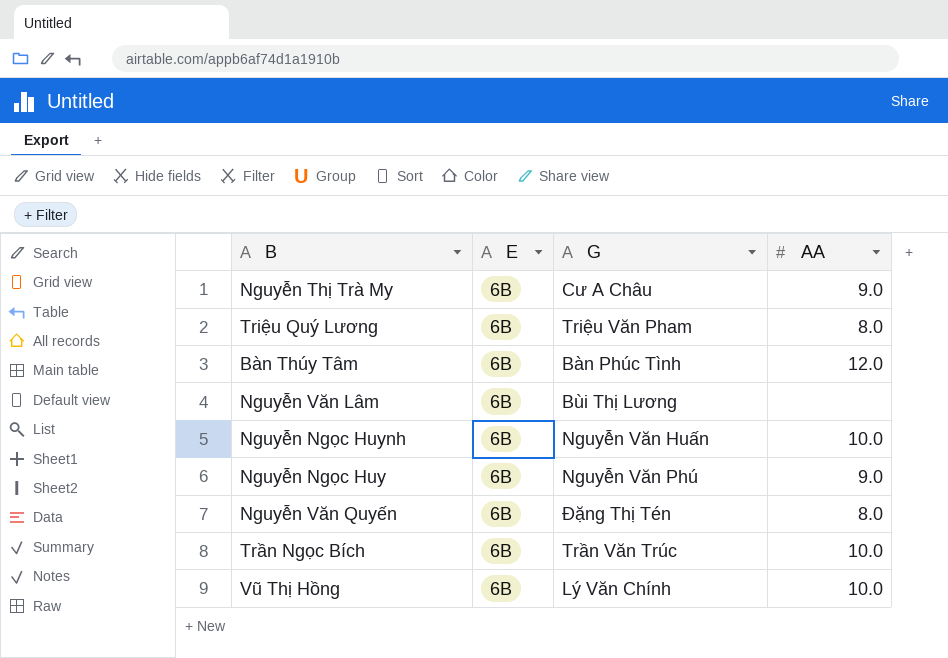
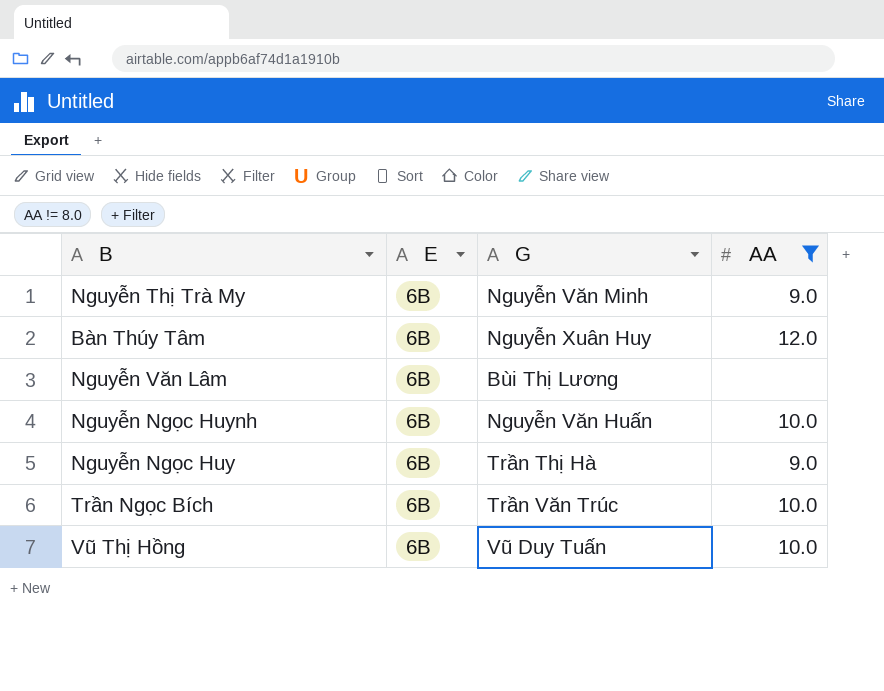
filter: none -> AA != 8.0
Nguyễn Thị Trà My | G: Cư A Châu -> Nguyễn Văn Minh
Bàn Thúy Tâm | G: Bàn Phúc Tình -> Nguyễn Xuân Huy
Nguyễn Ngọc Huy | G: Nguyễn Văn Phú -> Trần Thị Hà
Vũ Thị Hồng | G: Lý Văn Chính -> Vũ Duy Tuấn

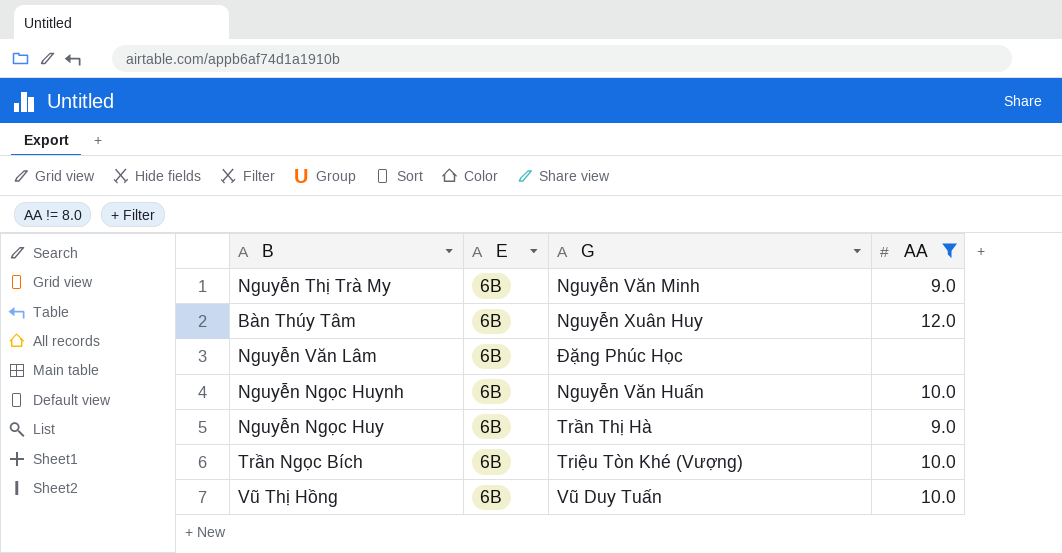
Nguyễn Văn Lâm | G: Bùi Thị Lương -> Đặng Phúc Học
Trần Ngọc Bích | G: Trần Văn Trúc -> Triệu Tòn Khé (Vượng)

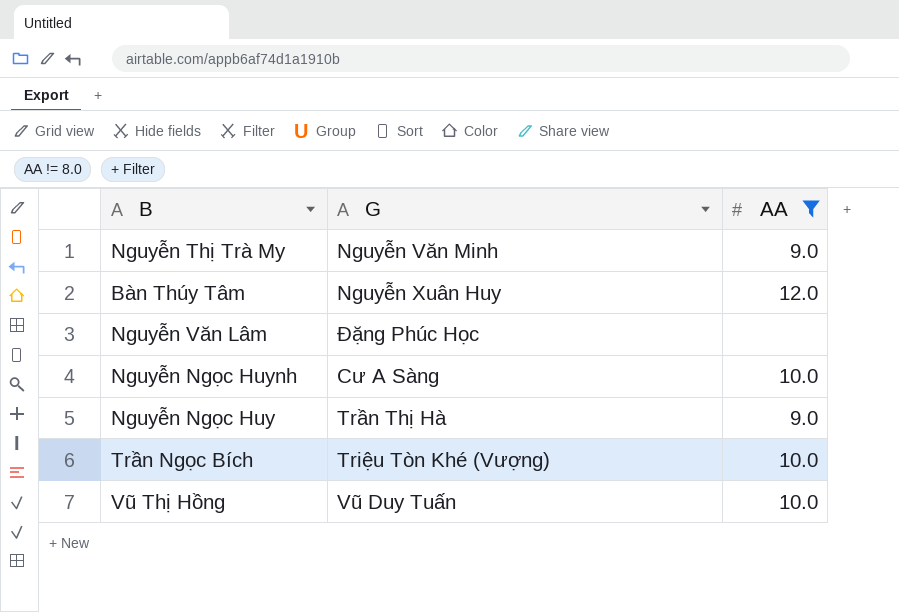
column E | position: 2 -> none
Nguyễn Ngọc Huynh | G: Nguyễn Văn Huấn -> Cư A Sàng

